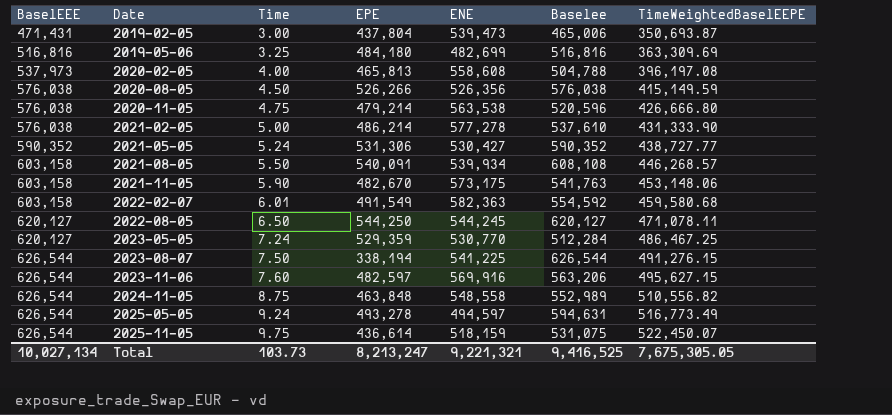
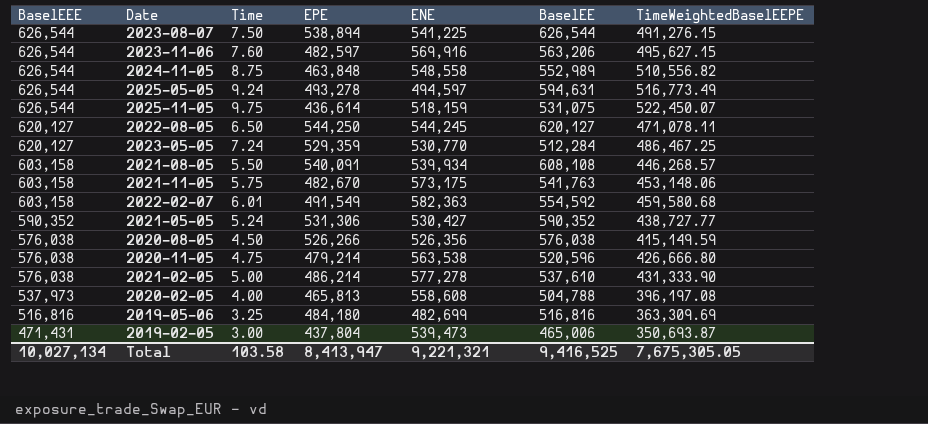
row order: BaselEEE ascending -> BaselEEE descending
column name: Baselee -> BaselEE
2023-08-07 | EPE: 338,194 -> 538,894
2021-11-05 | Time: 5.90 -> 5.75
Total | Time: 103.73 -> 103.58
Total | EPE: 8,213,247 -> 8,413,947

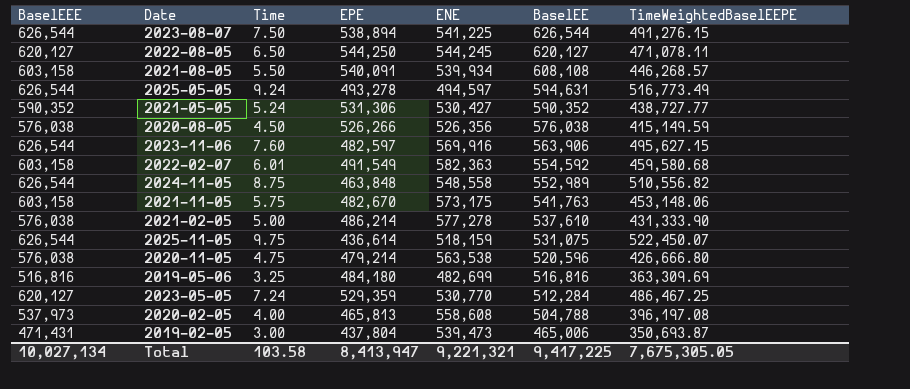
row order: BaselEEE descending -> BaselEE descending
2023-11-06 | BaselEE: 563,206 -> 563,906
Total | BaselEE: 9,416,525 -> 9,417,225

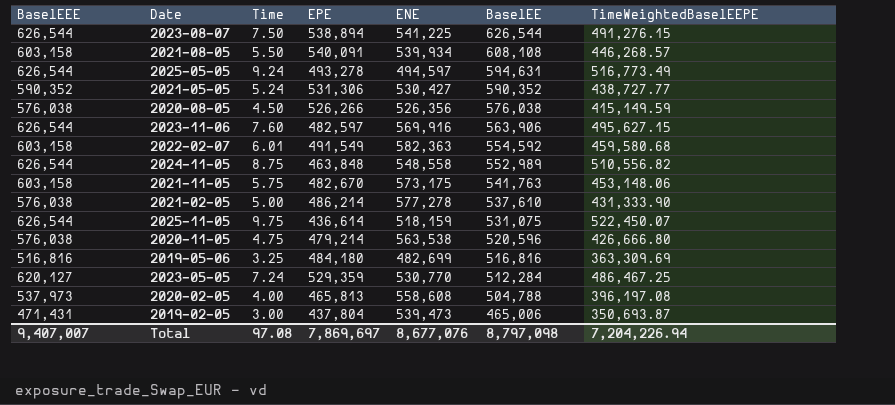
row 2022-08-05: 620,127 | 6.50 | 544,250 | 544,245 | 620,127 | 471,078.11 -> none
Total | BaselEEE: 10,027,134 -> 9,407,007
Total | Time: 103.58 -> 97.08
Total | EPE: 8,413,947 -> 7,869,697
Total | ENE: 9,221,321 -> 8,677,076
Total | BaselEE: 9,417,225 -> 8,797,098
Total | TimeWeightedBaselEEPE: 7,675,305.05 -> 7,204,226.94

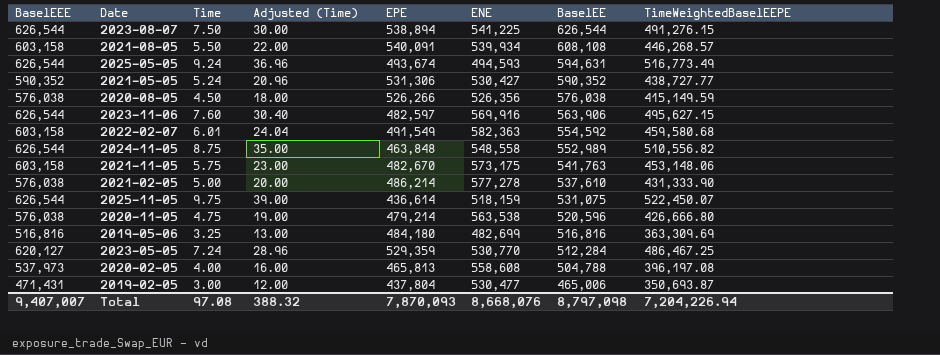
column Adjusted (Time) | formula: none -> [Time] * 4
2025-05-05 | EPE: 493,278 -> 493,674
2025-05-05 | ENE: 494,597 -> 494,593
2019-02-05 | ENE: 539,473 -> 530,477
Total | EPE: 7,869,697 -> 7,870,093
Total | ENE: 8,677,076 -> 8,668,076

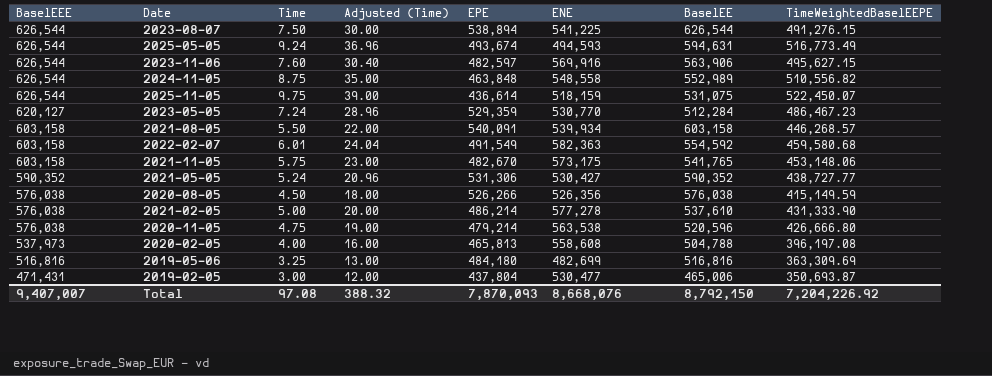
row order: BaselEE descending -> BaselEEE descending
2023-05-05 | TimeWeightedBaselEEPE: 486,467.25 -> 486,467.23
2021-08-05 | BaselEE: 608,108 -> 603,158
2021-11-05 | BaselEE: 541,763 -> 541,765
Total | BaselEE: 8,797,098 -> 8,792,150
Total | TimeWeightedBaselEEPE: 7,204,226.94 -> 7,204,226.92

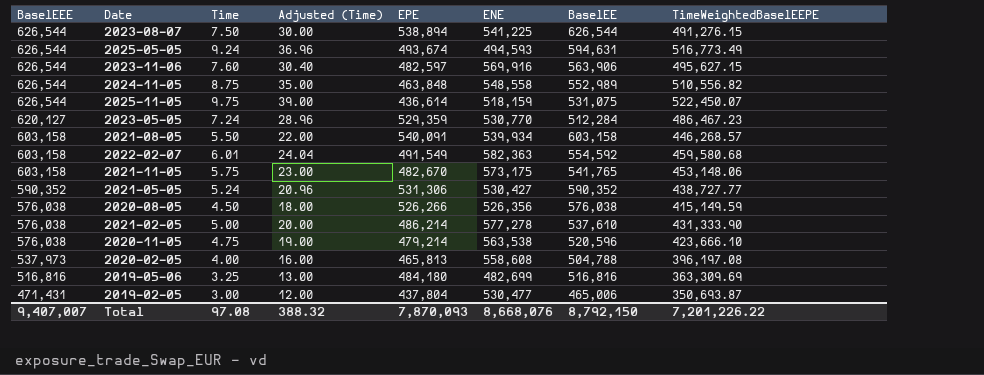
2020-11-05 | TimeWeightedBaselEEPE: 426,666.80 -> 423,666.10
Total | TimeWeightedBaselEEPE: 7,204,226.92 -> 7,201,226.22

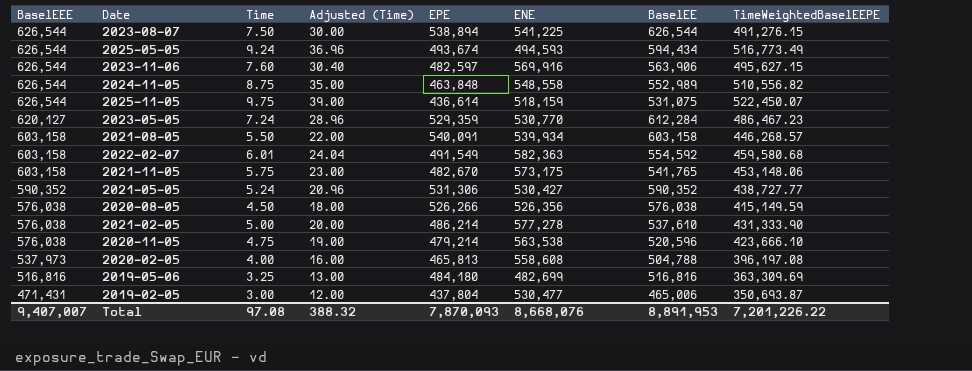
2025-05-05 | BaselEE: 594,631 -> 594,434
2023-05-05 | BaselEE: 512,284 -> 612,284
Total | BaselEE: 8,792,150 -> 8,891,953

